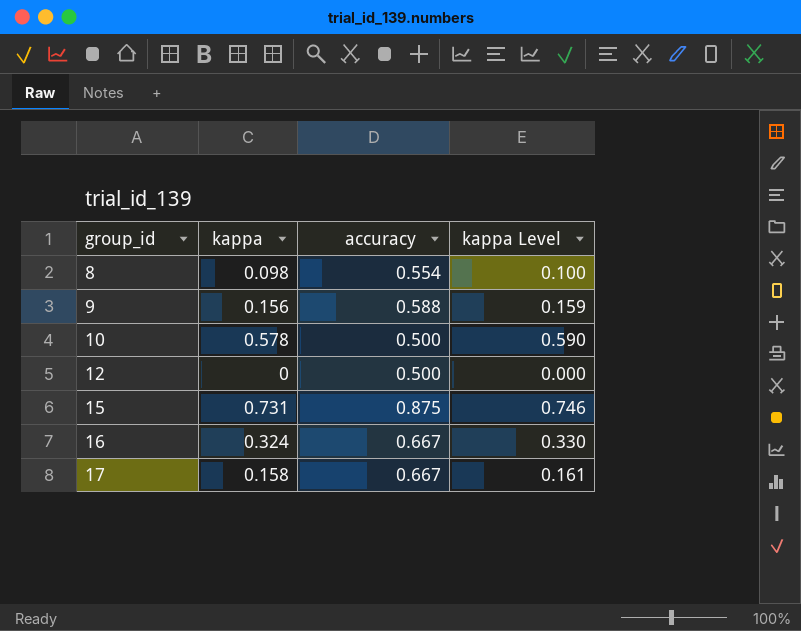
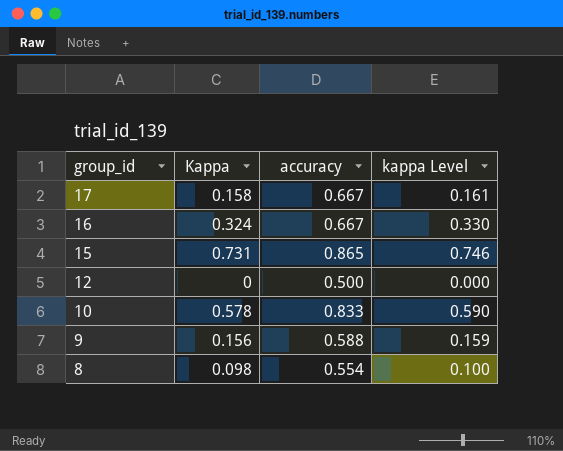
row order: group_id ascending -> group_id descending
column name: kappa -> Kappa
15 | accuracy: 0.875 -> 0.865
10 | accuracy: 0.500 -> 0.833

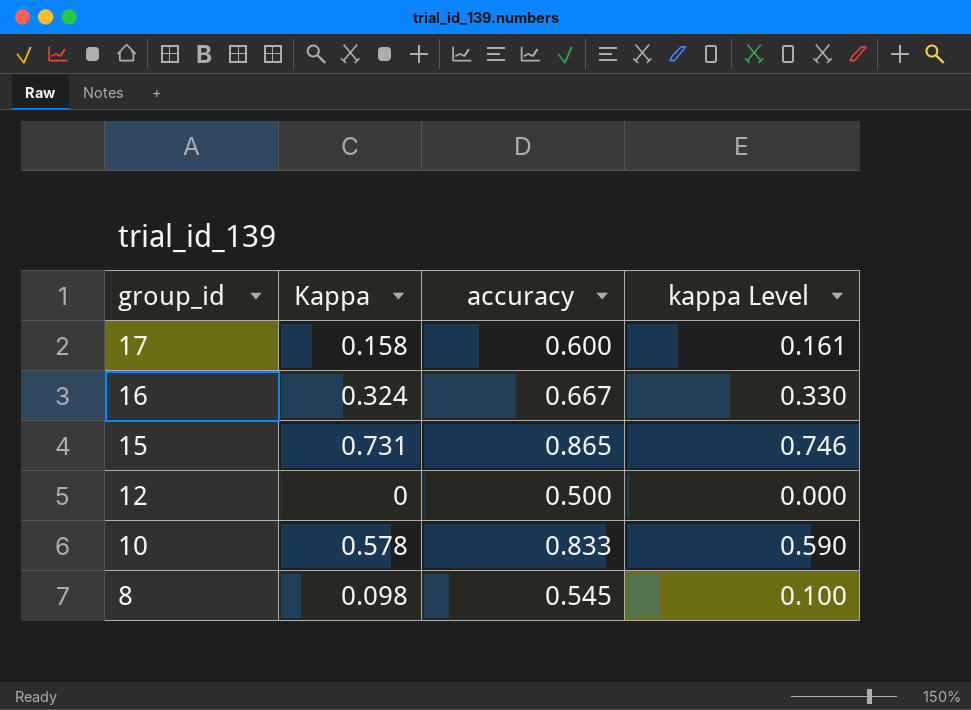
row 9: 0.156 | 0.588 | 0.159 -> none
17 | accuracy: 0.667 -> 0.600
8 | accuracy: 0.554 -> 0.545

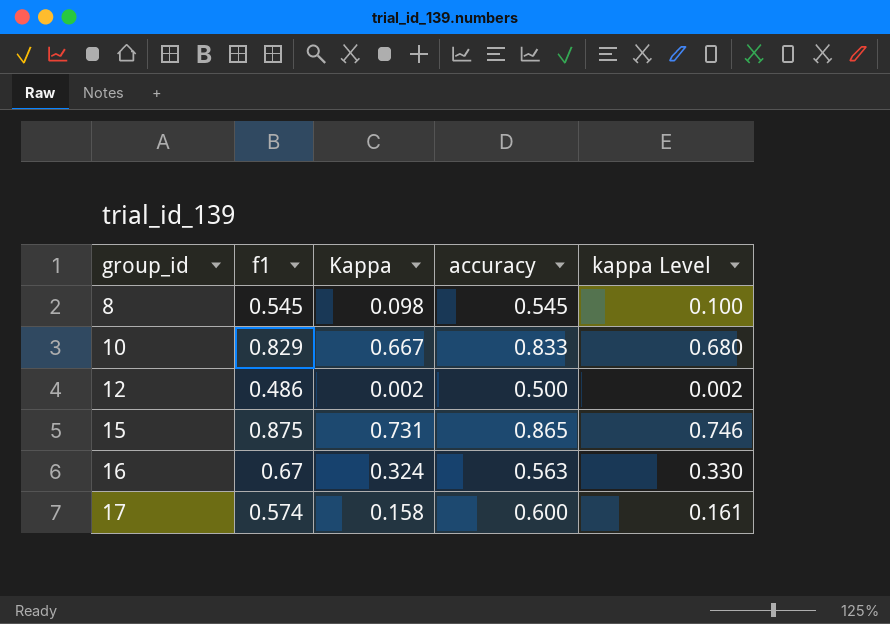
row order: group_id descending -> group_id ascending
column f1 | position: none -> 2
10 | Kappa: 0.578 -> 0.667
10 | kappa Level: 0.590 -> 0.680
12 | Kappa: 0 -> 0.002
12 | kappa Level: 0.000 -> 0.002
16 | accuracy: 0.667 -> 0.563

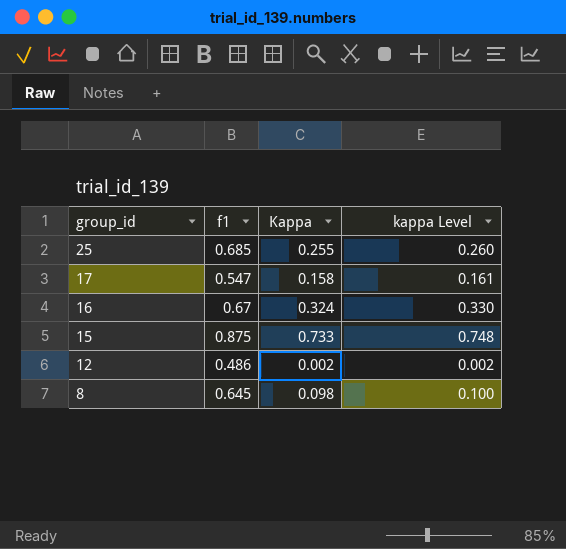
row order: group_id ascending -> group_id descending
column accuracy | position: 4 -> none
row 10: 0.829 | 0.667 | 0.833 | 0.680 -> none
row 25: none -> 0.685 | 0.255 | 0.260
17 | f1: 0.574 -> 0.547
15 | Kappa: 0.731 -> 0.733
15 | kappa Level: 0.746 -> 0.748
8 | f1: 0.545 -> 0.645

